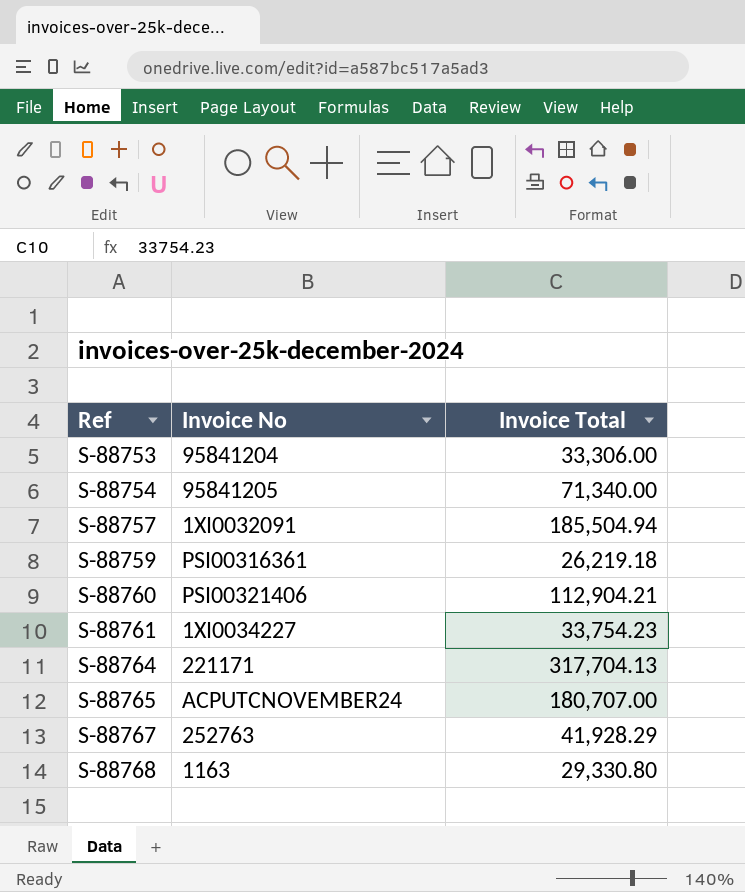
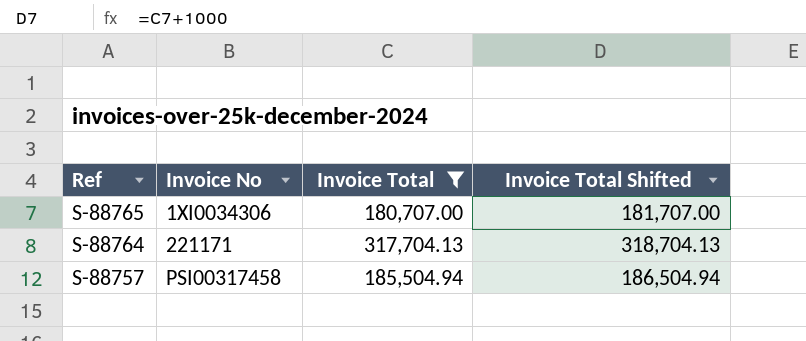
filter: none -> Invoice Total >= 180,707.00
row order: Ref ascending -> Ref descending
column Invoice Total Shifted | formula: none -> [Invoice Total] + 1000
S-88765 | Invoice No: ACPUTCNOVEMBER24 -> 1XI0034306
S-88757 | Invoice No: 1XI0032091 -> PSI00317458

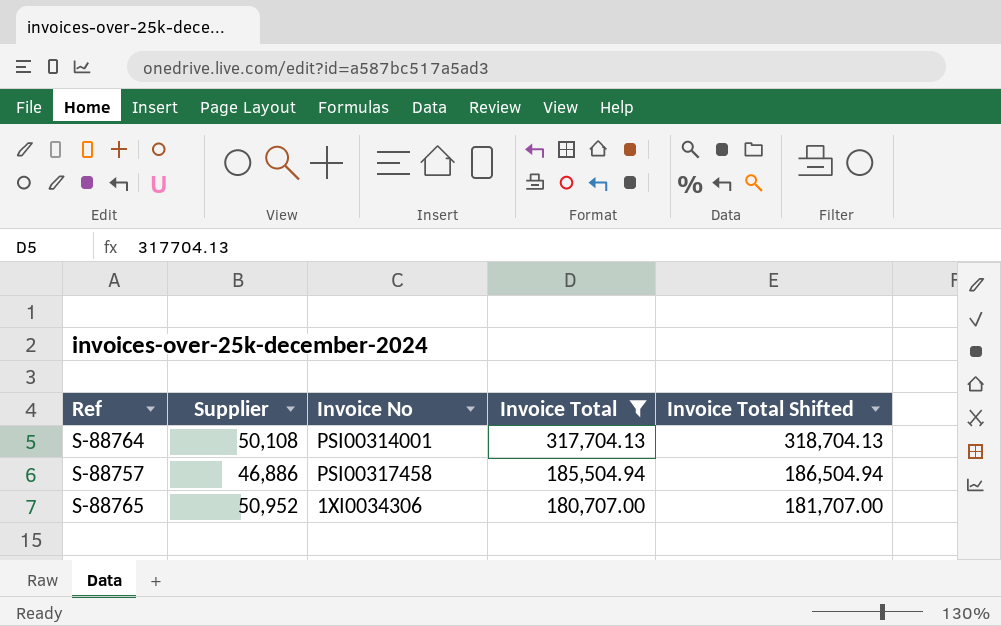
row order: Ref descending -> Invoice Total descending
column Supplier | position: none -> 2
S-88764 | Invoice No: 221171 -> PSI00314001

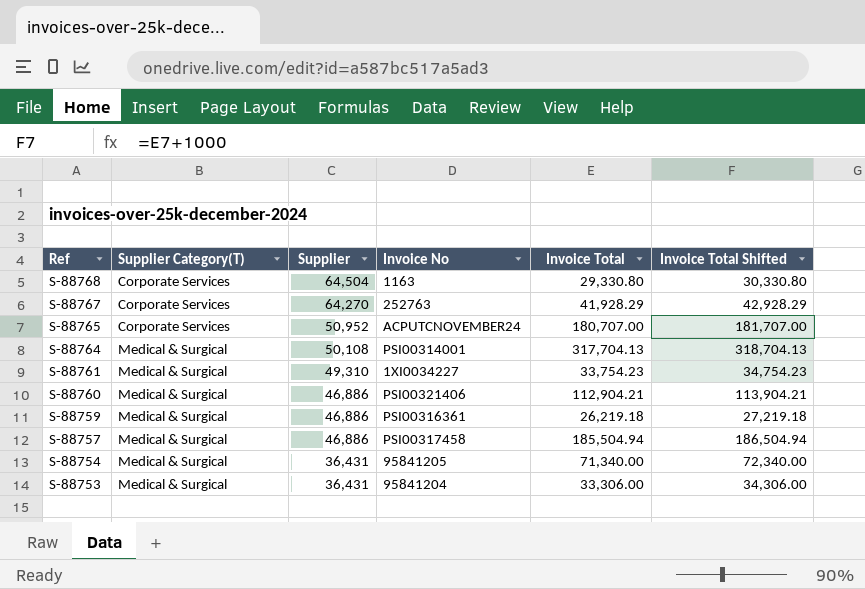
filter: Invoice Total >= 180,707.00 -> none
row order: Invoice Total descending -> Ref descending
column Supplier Category(T) | position: none -> 2
S-88765 | Invoice No: 1XI0034306 -> ACPUTCNOVEMBER24

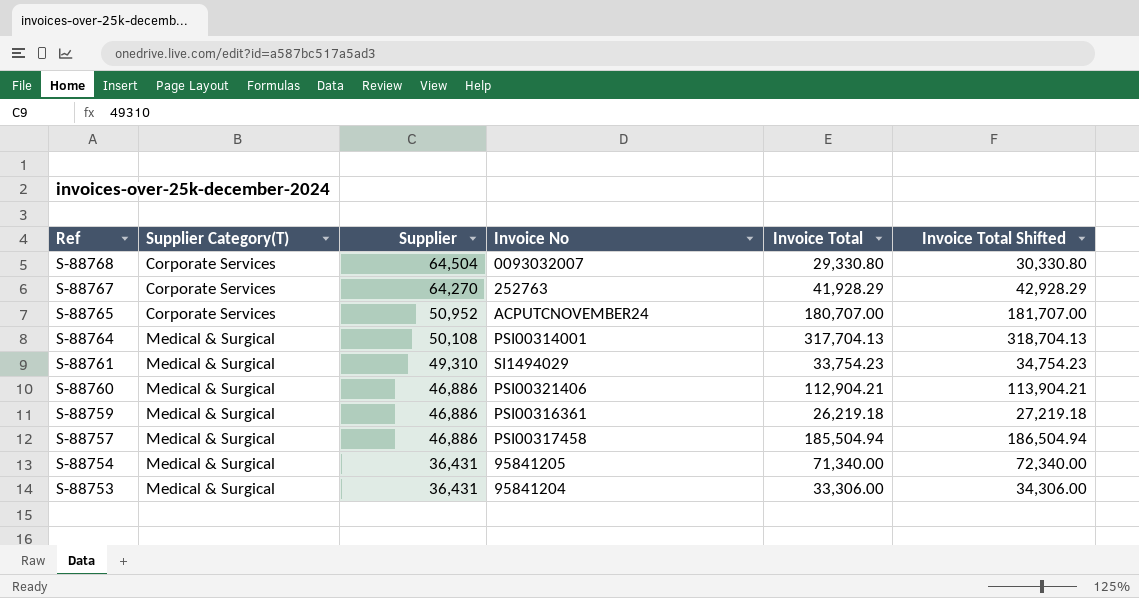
S-88768 | Invoice No: 1163 -> 0093032007
S-88761 | Invoice No: 1XI0034227 -> SI1494029

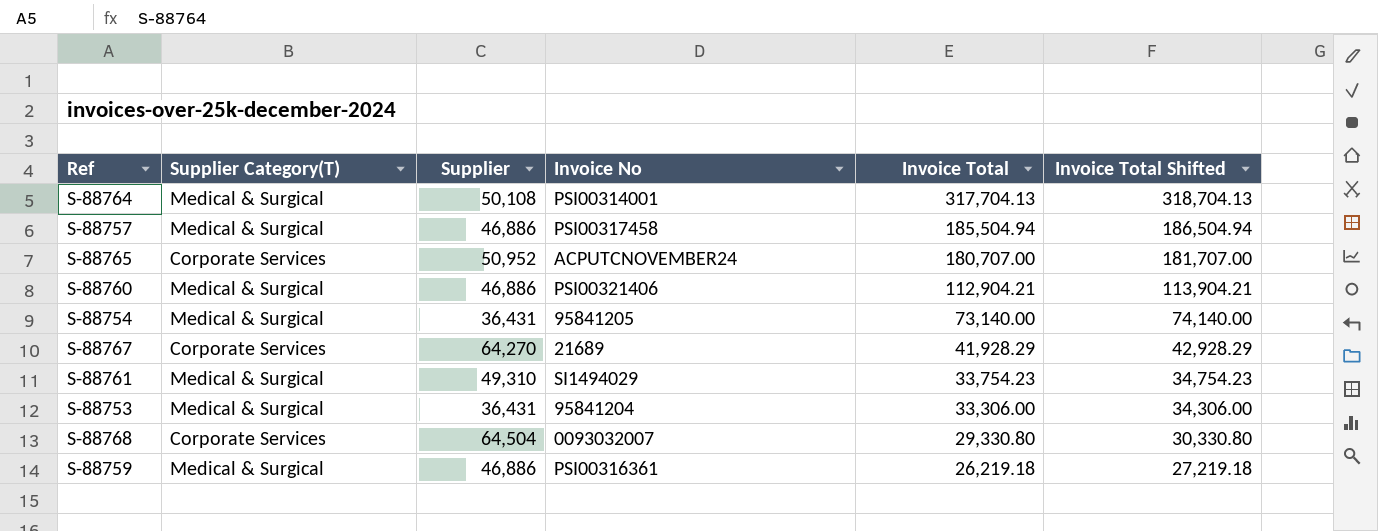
row order: Ref descending -> Invoice Total descending
S-88754 | Invoice Total: 71,340.00 -> 73,140.00
S-88754 | Invoice Total Shifted: 72,340.00 -> 74,140.00
S-88767 | Invoice No: 252763 -> 21689

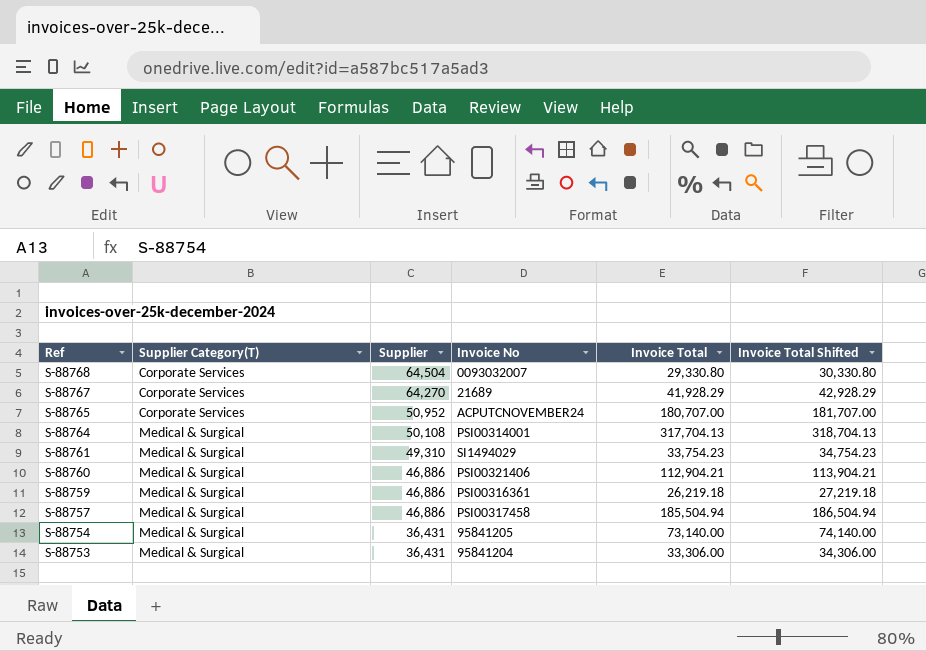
row order: Invoice Total descending -> Ref descending

